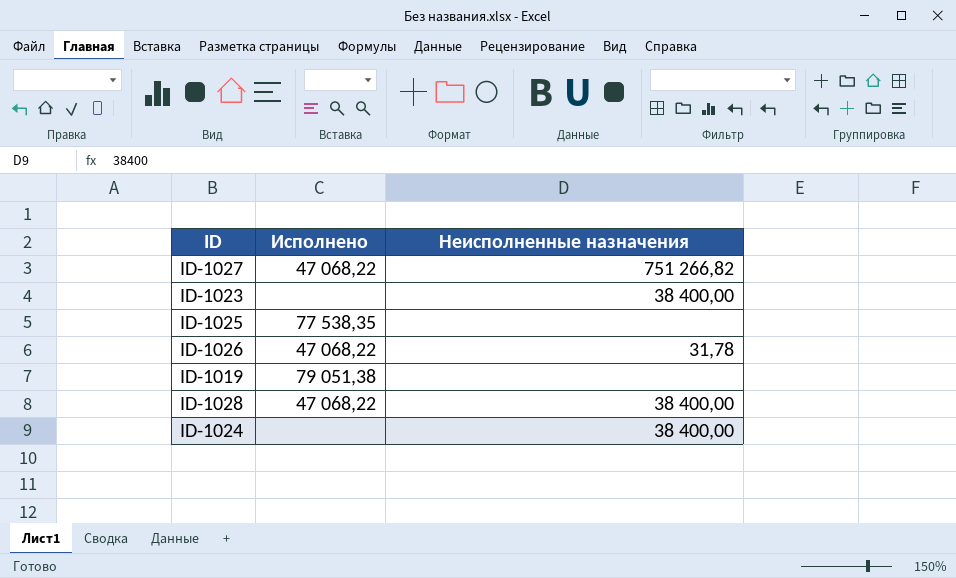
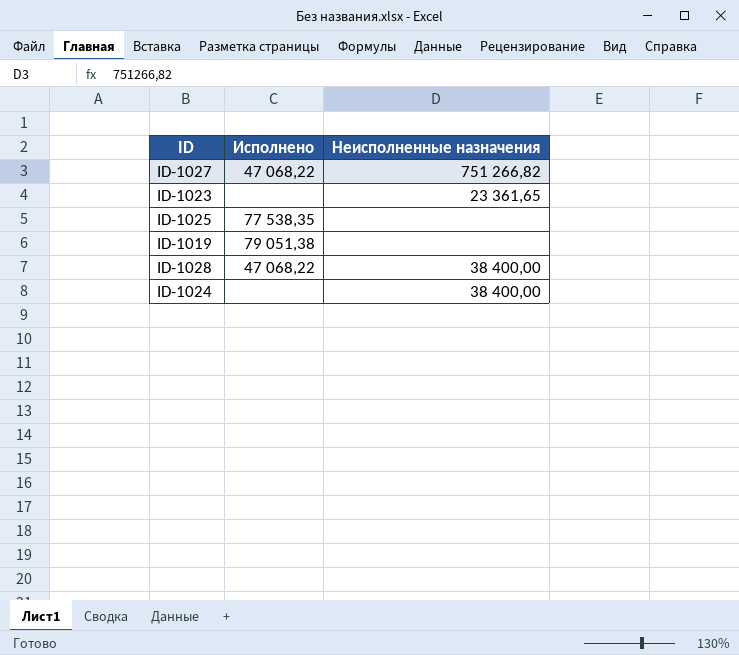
row ID-1026: 47 068,22 | 31,78 -> none
ID-1023 | Неисполненные назначения: 38 400,00 -> 23 361,65

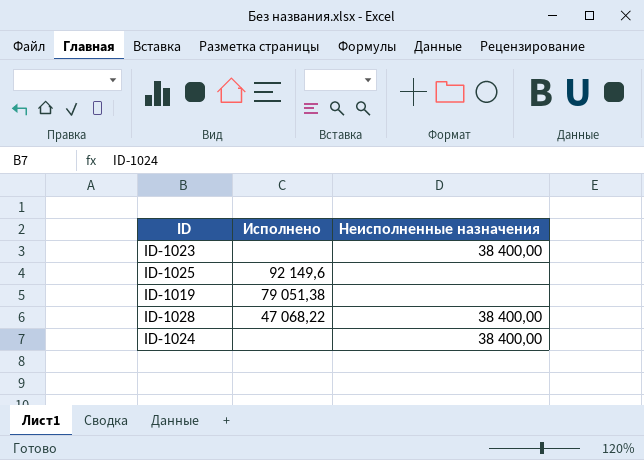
row ID-1027: 47 068,22 | 751 266,82 -> none
ID-1023 | Неисполненные назначения: 23 361,65 -> 38 400,00
ID-1025 | Исполнено: 77 538,35 -> 92 149,6

